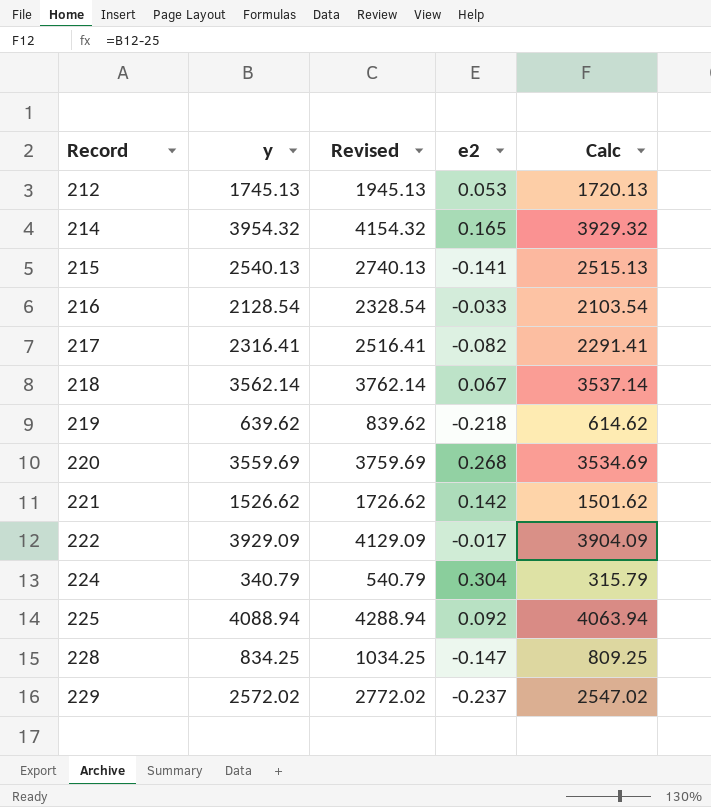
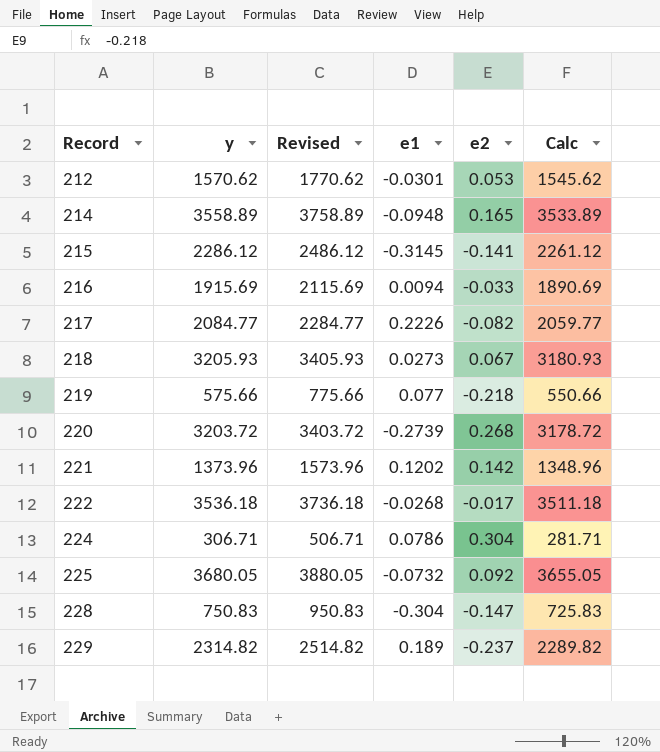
column e1 | position: none -> 4
212 | y: 1745.13 -> 1570.62
212 | Revised: 1945.13 -> 1770.62
212 | Calc: 1720.13 -> 1545.62
214 | y: 3954.32 -> 3558.89
214 | Revised: 4154.32 -> 3758.89
214 | Calc: 3929.32 -> 3533.89
215 | y: 2540.13 -> 2286.12
215 | Revised: 2740.13 -> 2486.12
215 | Calc: 2515.13 -> 2261.12
216 | y: 2128.54 -> 1915.69
216 | Revised: 2328.54 -> 2115.69
216 | Calc: 2103.54 -> 1890.69
217 | y: 2316.41 -> 2084.77
217 | Revised: 2516.41 -> 2284.77
217 | Calc: 2291.41 -> 2059.77
218 | y: 3562.14 -> 3205.93
218 | Revised: 3762.14 -> 3405.93
218 | Calc: 3537.14 -> 3180.93
219 | y: 639.62 -> 575.66
219 | Revised: 839.62 -> 775.66
219 | Calc: 614.62 -> 550.66
220 | y: 3559.69 -> 3203.72
220 | Revised: 3759.69 -> 3403.72
220 | Calc: 3534.69 -> 3178.72
221 | y: 1526.62 -> 1373.96
221 | Revised: 1726.62 -> 1573.96
221 | Calc: 1501.62 -> 1348.96
222 | y: 3929.09 -> 3536.18
222 | Revised: 4129.09 -> 3736.18
222 | Calc: 3904.09 -> 3511.18
224 | y: 340.79 -> 306.71
224 | Revised: 540.79 -> 506.71
224 | Calc: 315.79 -> 281.71
225 | y: 4088.94 -> 3680.05
225 | Revised: 4288.94 -> 3880.05
225 | Calc: 4063.94 -> 3655.05
228 | y: 834.25 -> 750.83
228 | Revised: 1034.25 -> 950.83
228 | Calc: 809.25 -> 725.83
229 | y: 2572.02 -> 2314.82
229 | Revised: 2772.02 -> 2514.82
229 | Calc: 2547.02 -> 2289.82

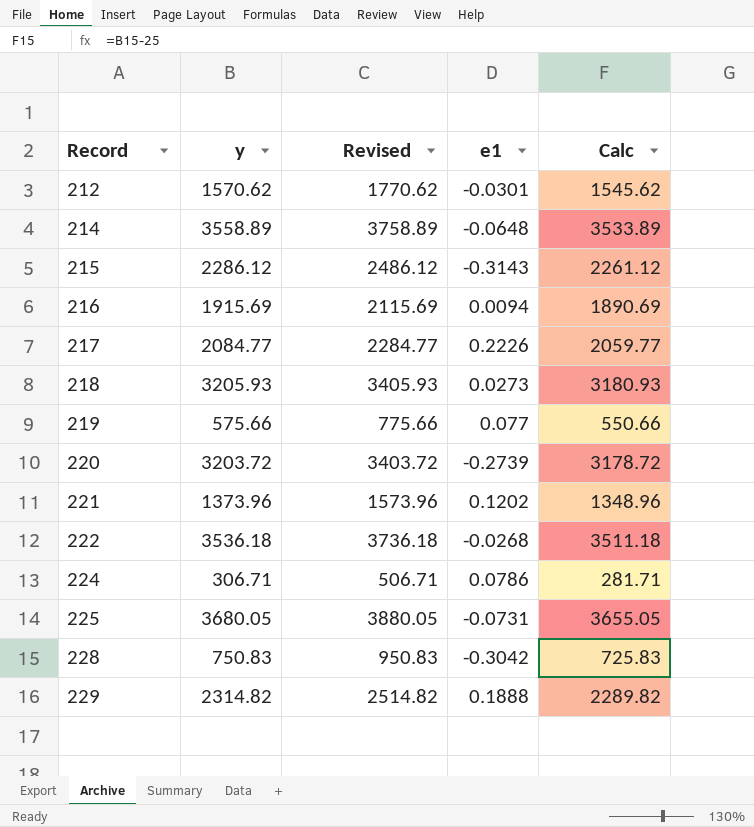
column e2 | position: 5 -> none
214 | e1: -0.0948 -> -0.0648
215 | e1: -0.3145 -> -0.3143
225 | e1: -0.0732 -> -0.0731
228 | e1: -0.304 -> -0.3042
229 | e1: 0.189 -> 0.1888

